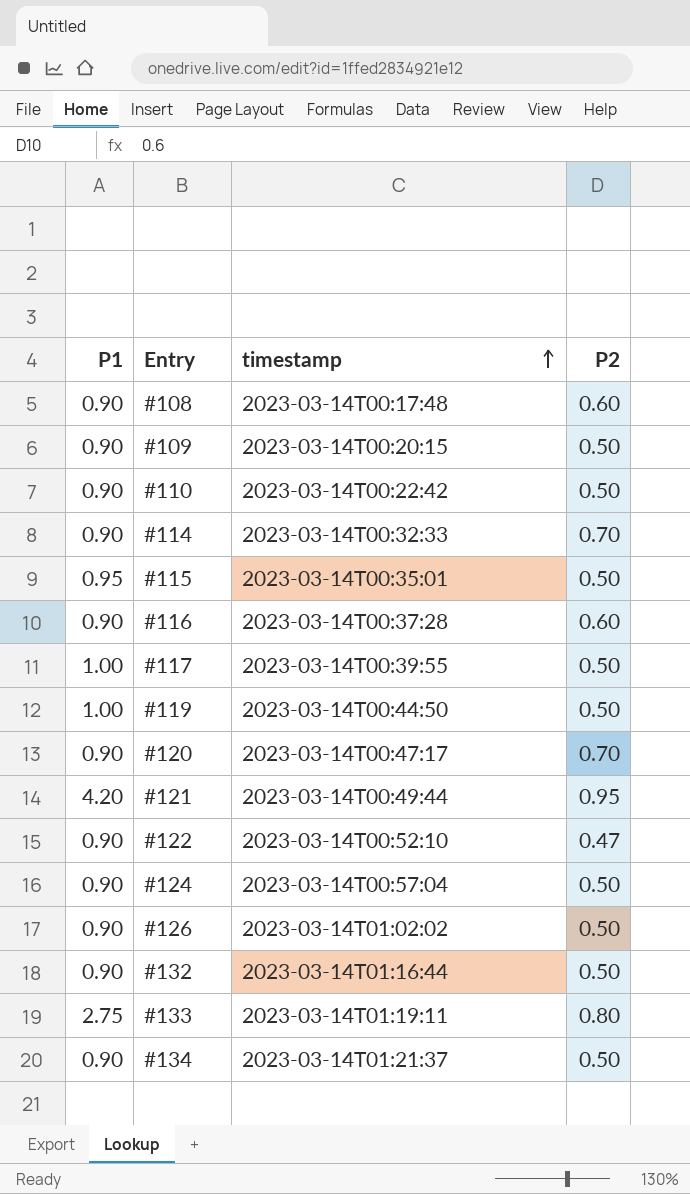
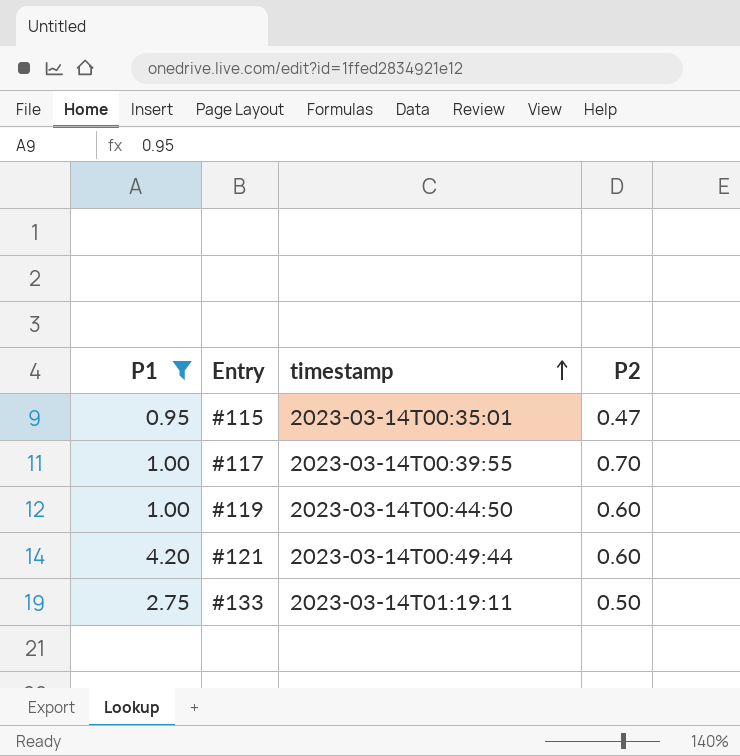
filter: none -> P1 != 0.90
#115 | P2: 0.50 -> 0.47
#117 | P2: 0.50 -> 0.70
#119 | P2: 0.50 -> 0.60
#121 | P2: 0.95 -> 0.60
#133 | P2: 0.80 -> 0.50

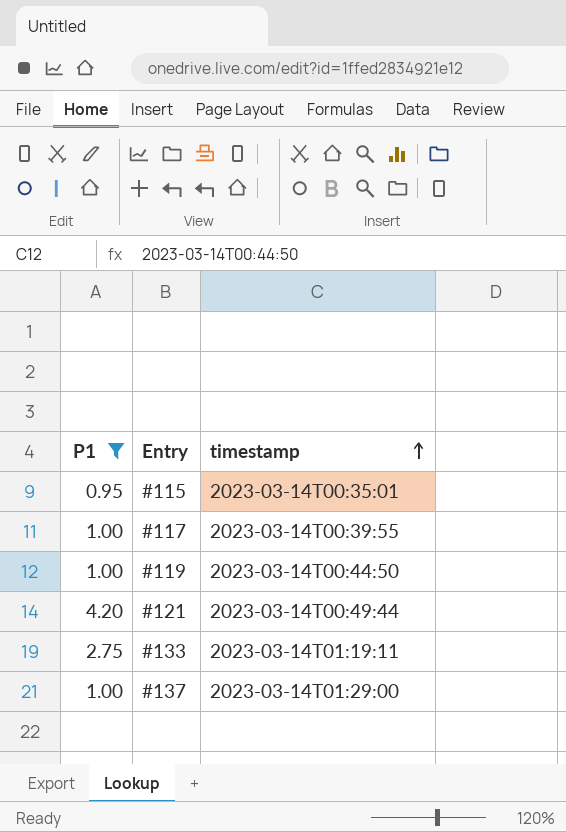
column P2 | position: 4 -> none
row #137: none -> 1.00 | 2023-03-14T01:29:00

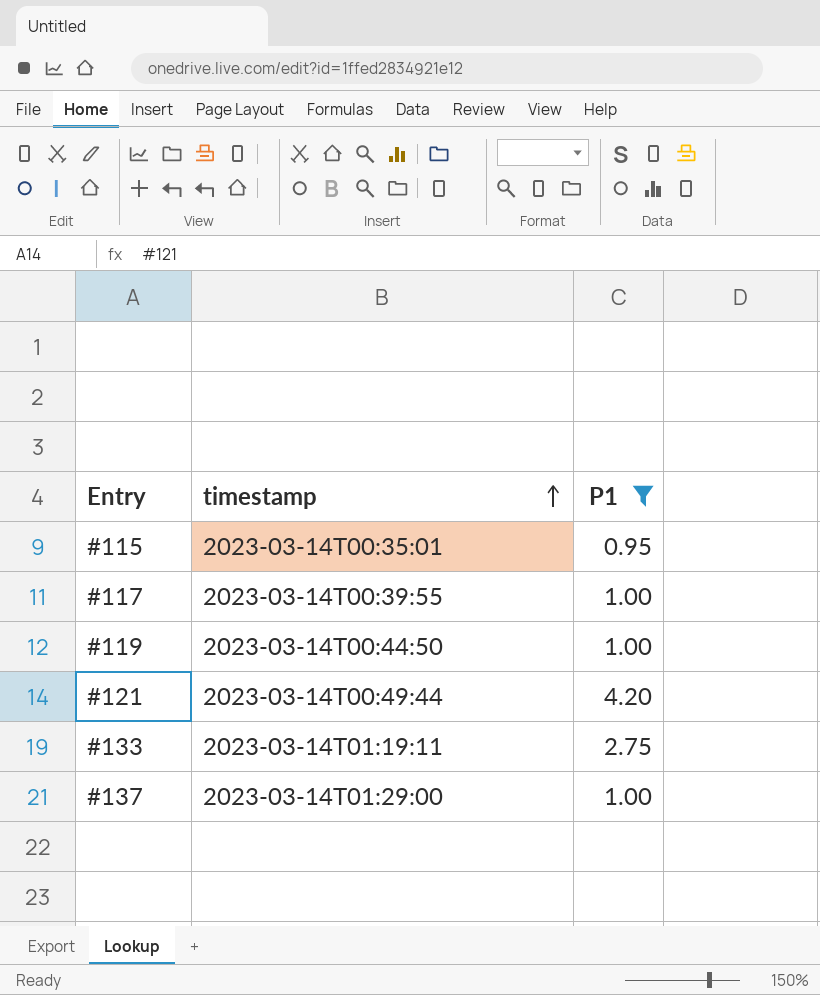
column P1 | position: 1 -> 3

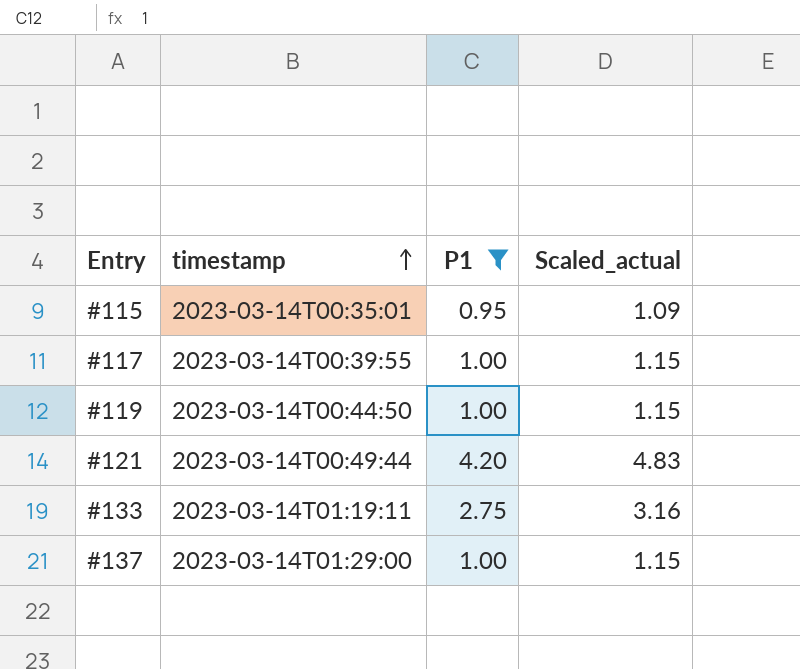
column Scaled_actual | formula: none -> [P1] * 1.15

